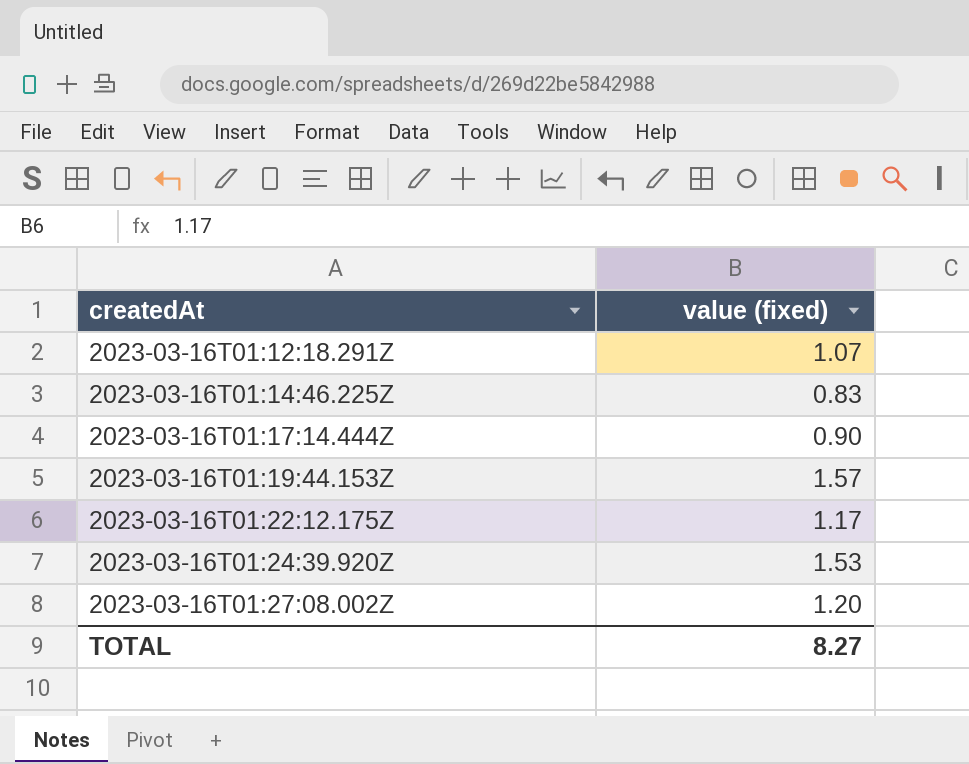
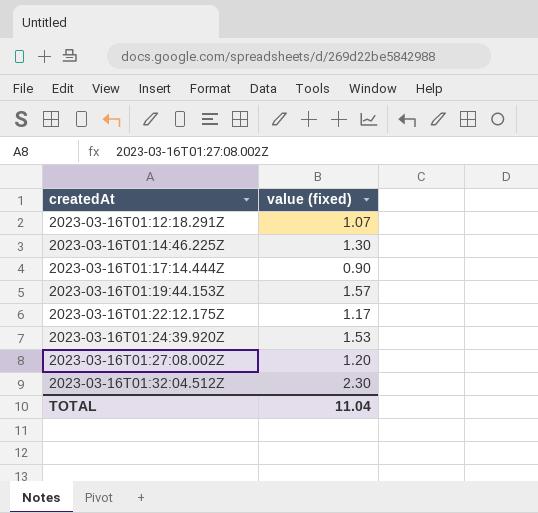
2023-03-16T01:14:46.225Z | value (fixed): 0.83 -> 1.30
row 2023-03-16T01:32:04.512Z: none -> 2.30
TOTAL | value (fixed): 8.27 -> 11.04

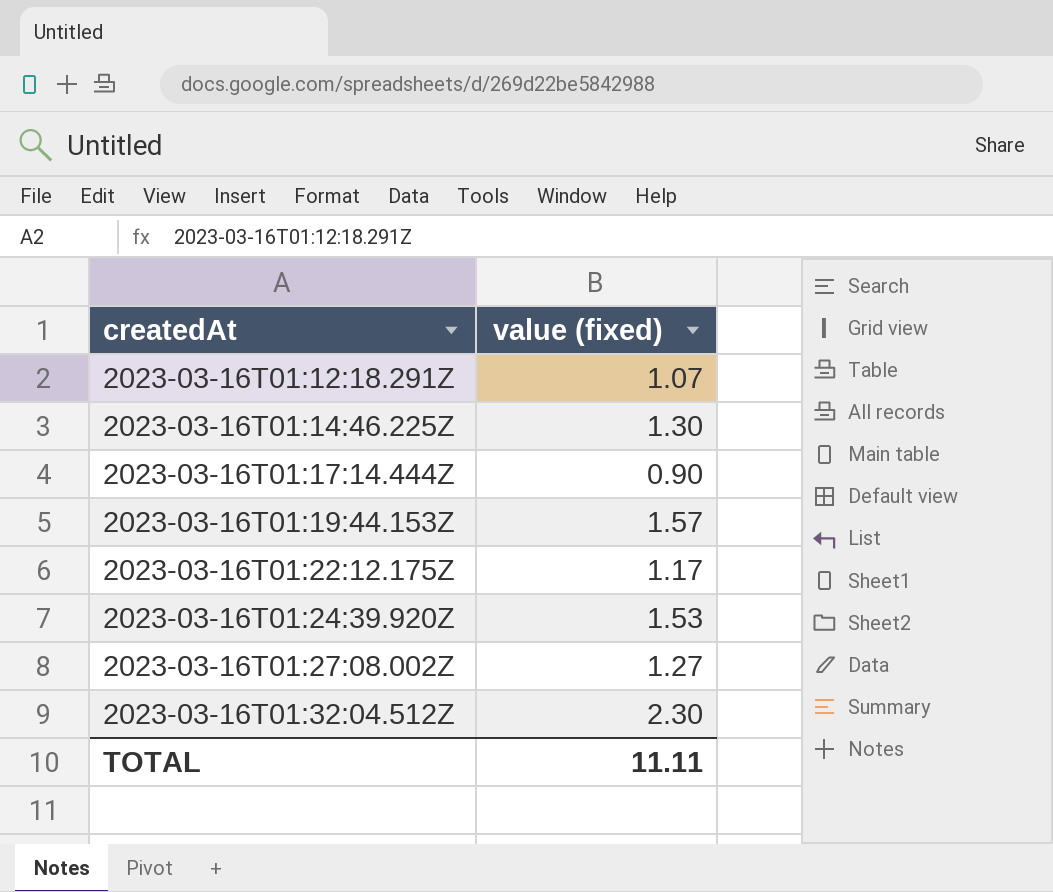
2023-03-16T01:27:08.002Z | value (fixed): 1.20 -> 1.27
TOTAL | value (fixed): 11.04 -> 11.11

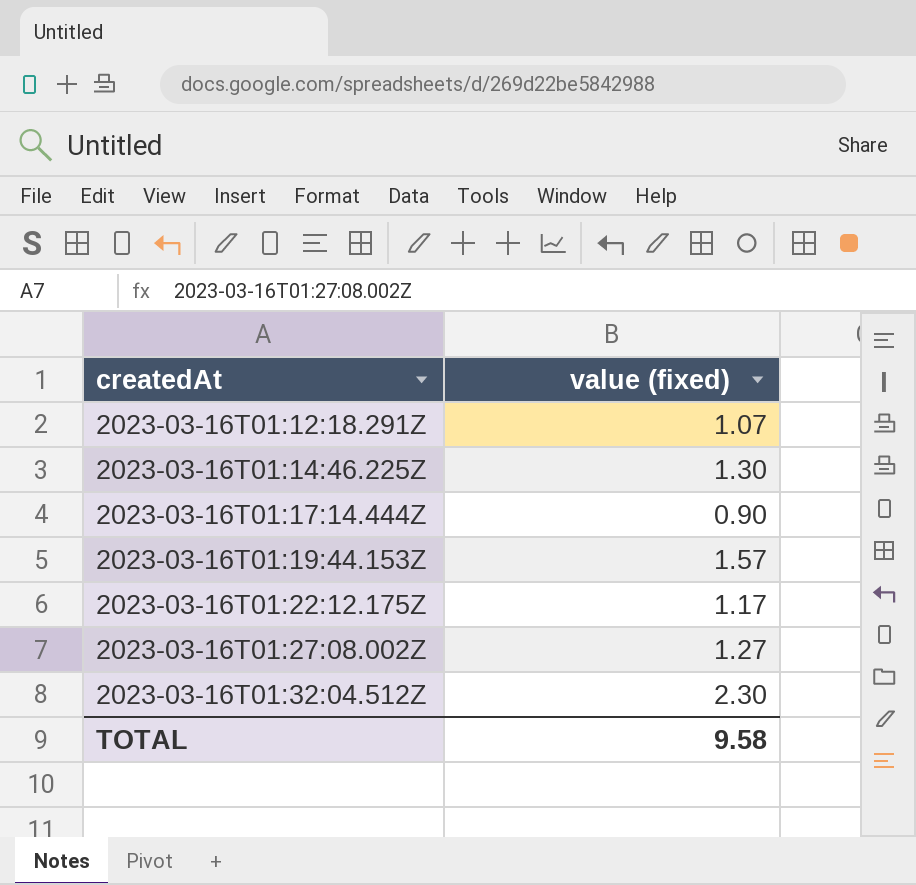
row 2023-03-16T01:24:39.920Z: 1.53 -> none
TOTAL | value (fixed): 11.11 -> 9.58

